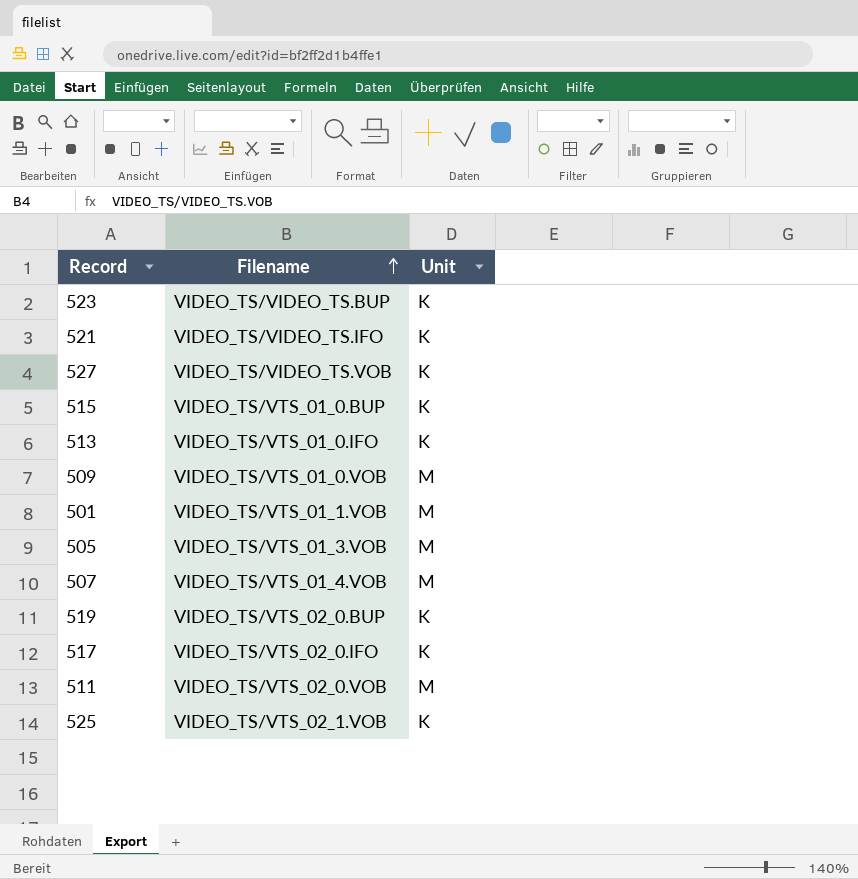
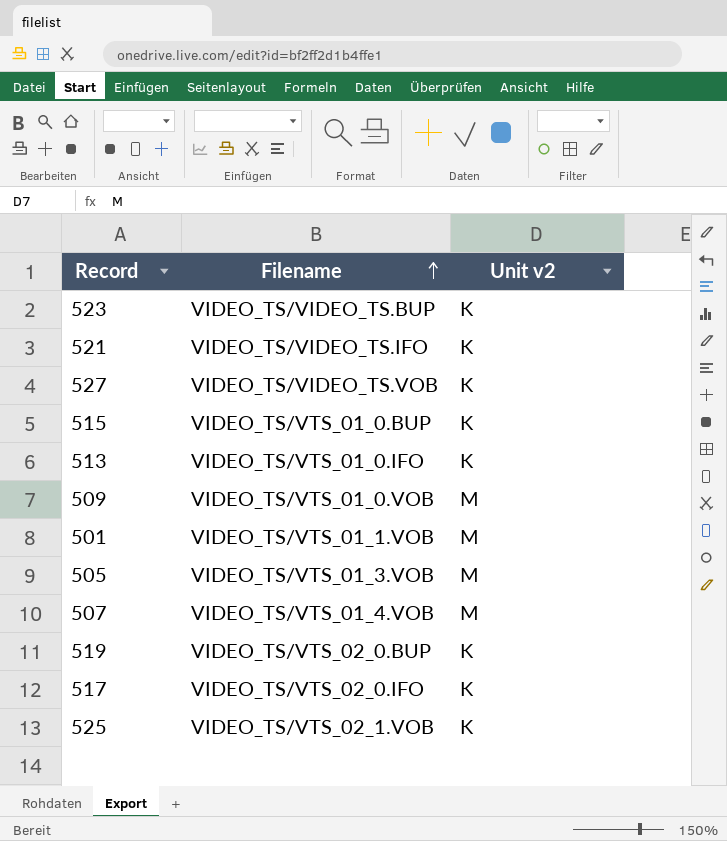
column name: Unit -> Unit v2
row 511: VIDEO_TS/VTS_02_0.VOB | M -> none

